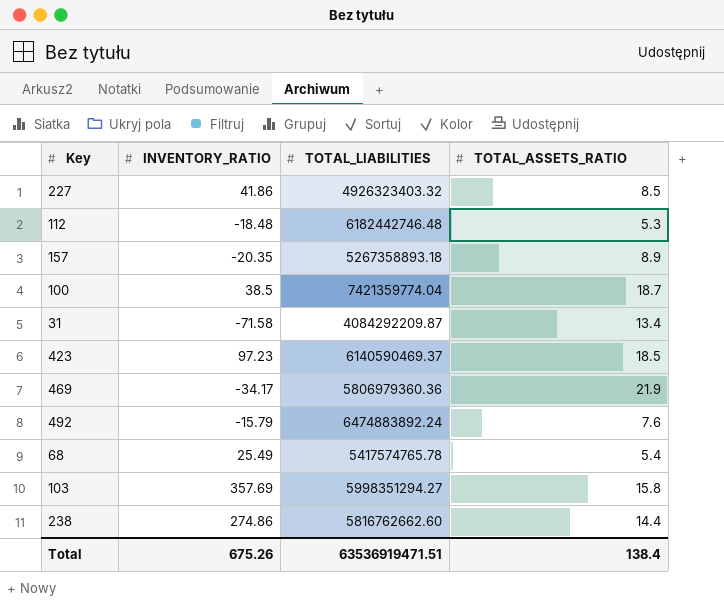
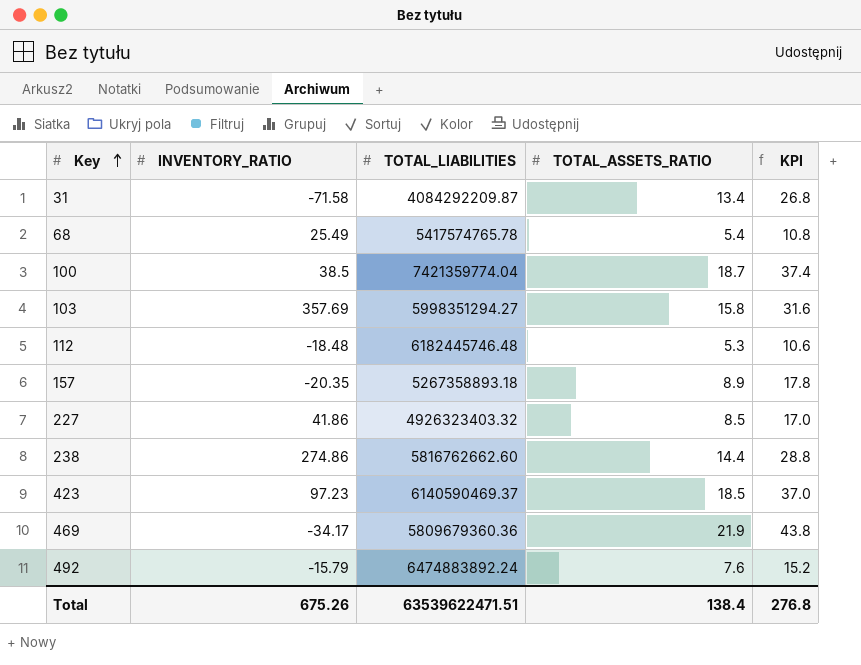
row order: none -> Key ascending
column KPI | formula: none -> [TOTAL_ASSETS_RATIO] * 2
112 | TOTAL_LIABILITIES: 6182442746.48 -> 6182445746.48
469 | TOTAL_LIABILITIES: 5806979360.36 -> 5809679360.36
Total | TOTAL_LIABILITIES: 63536919471.51 -> 63539622471.51

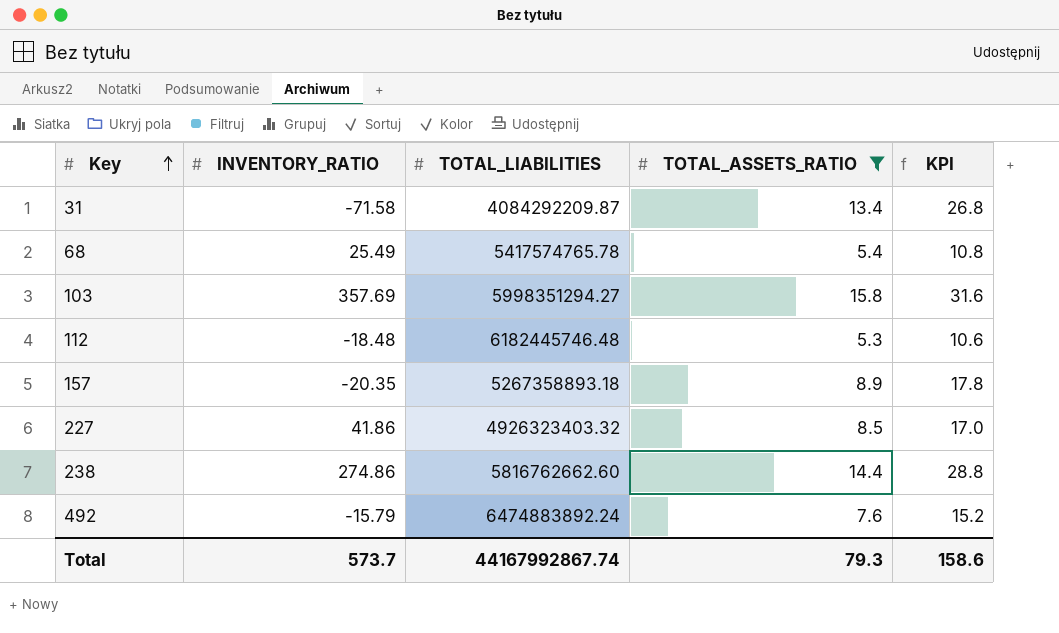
filter: none -> TOTAL_ASSETS_RATIO <= 15.8
Total | INVENTORY_RATIO: 675.26 -> 573.7
Total | TOTAL_LIABILITIES: 63539622471.51 -> 44167992867.74
Total | TOTAL_ASSETS_RATIO: 138.4 -> 79.3
Total | KPI: 276.8 -> 158.6

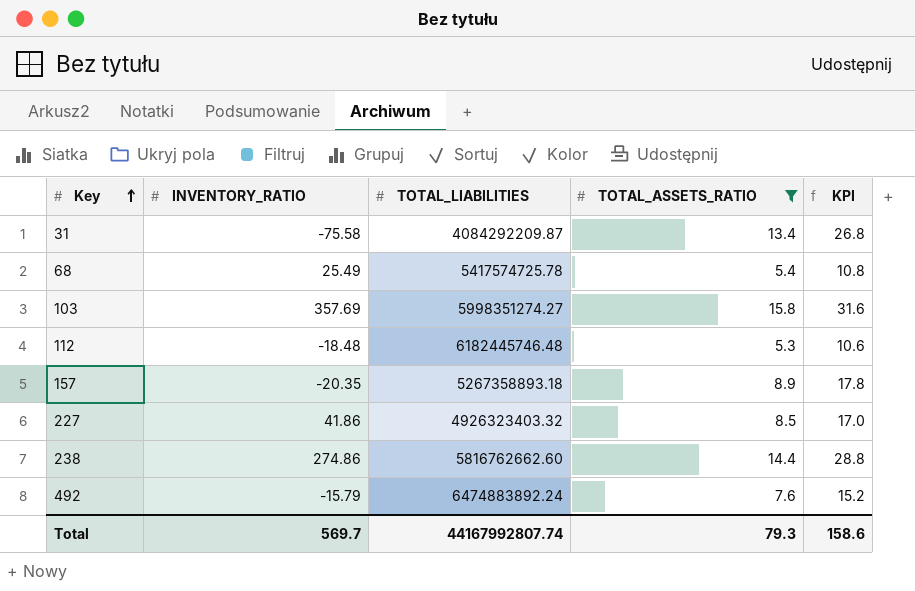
31 | INVENTORY_RATIO: -71.58 -> -75.58
68 | TOTAL_LIABILITIES: 5417574765.78 -> 5417574725.78
103 | TOTAL_LIABILITIES: 5998351294.27 -> 5998351274.27
Total | INVENTORY_RATIO: 573.7 -> 569.7
Total | TOTAL_LIABILITIES: 44167992867.74 -> 44167992807.74

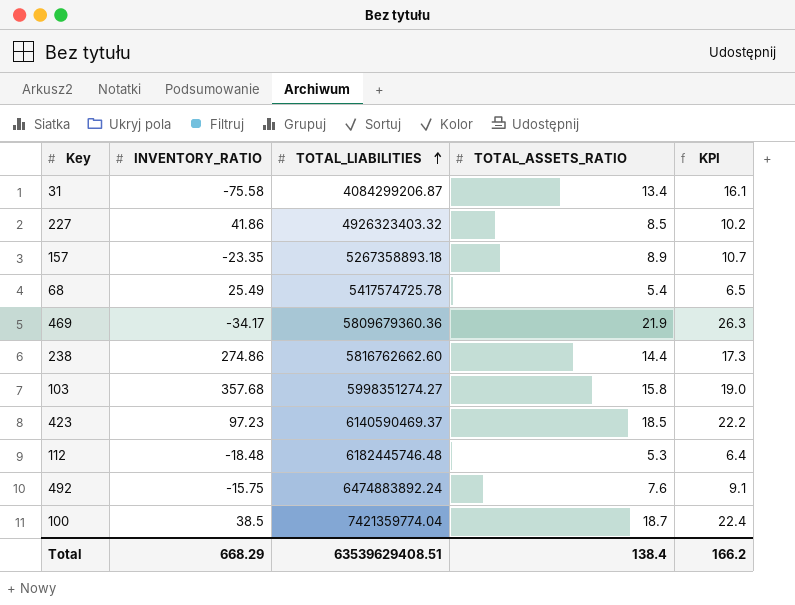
filter: TOTAL_ASSETS_RATIO <= 15.8 -> none
row order: Key ascending -> TOTAL_LIABILITIES ascending
column KPI | formula: [TOTAL_ASSETS_RATIO] * 2 -> [TOTAL_ASSETS_RATIO] * 1.2
31 | TOTAL_LIABILITIES: 4084292209.87 -> 4084299206.87
157 | INVENTORY_RATIO: -20.35 -> -23.35
103 | INVENTORY_RATIO: 357.69 -> 357.68
492 | INVENTORY_RATIO: -15.79 -> -15.75
Total | INVENTORY_RATIO: 569.7 -> 668.29
Total | TOTAL_LIABILITIES: 44167992807.74 -> 63539629408.51
Total | TOTAL_ASSETS_RATIO: 79.3 -> 138.4
Total | KPI: 158.6 -> 166.2

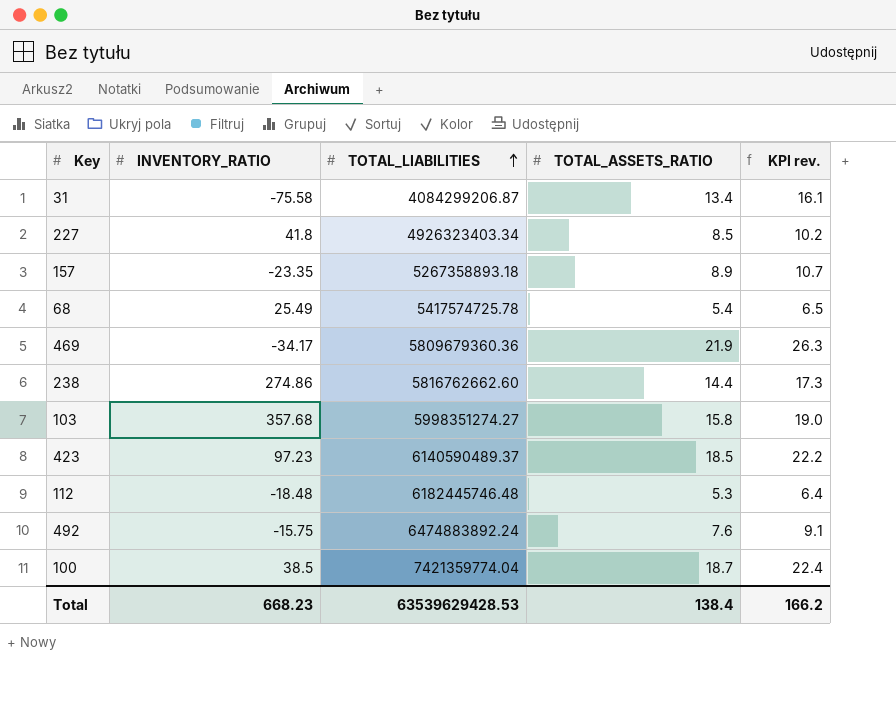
column name: KPI -> KPI rev.
227 | INVENTORY_RATIO: 41.86 -> 41.8
227 | TOTAL_LIABILITIES: 4926323403.32 -> 4926323403.34
423 | TOTAL_LIABILITIES: 6140590469.37 -> 6140590489.37
Total | INVENTORY_RATIO: 668.29 -> 668.23
Total | TOTAL_LIABILITIES: 63539629408.51 -> 63539629428.53

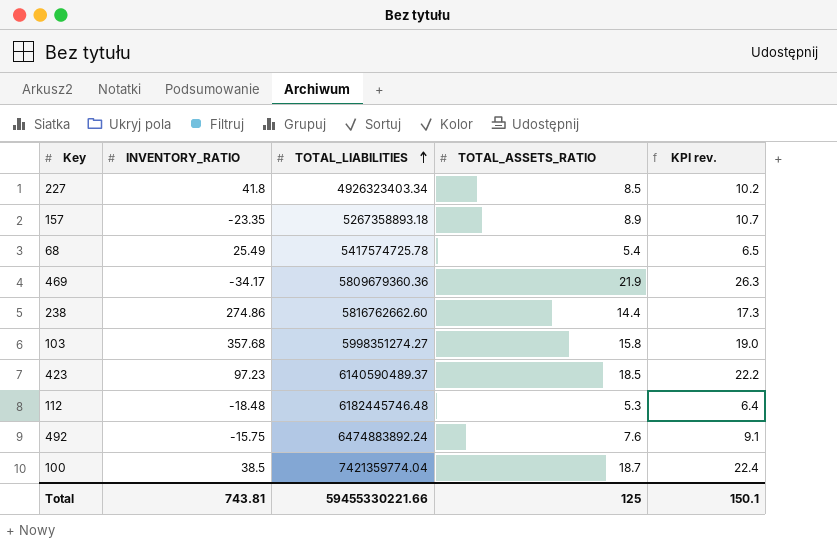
row 31: -75.58 | 4084299206.87 | 13.4 | 16.1 -> none
Total | INVENTORY_RATIO: 668.23 -> 743.81
Total | TOTAL_LIABILITIES: 63539629428.53 -> 59455330221.66
Total | TOTAL_ASSETS_RATIO: 138.4 -> 125
Total | KPI rev.: 166.2 -> 150.1

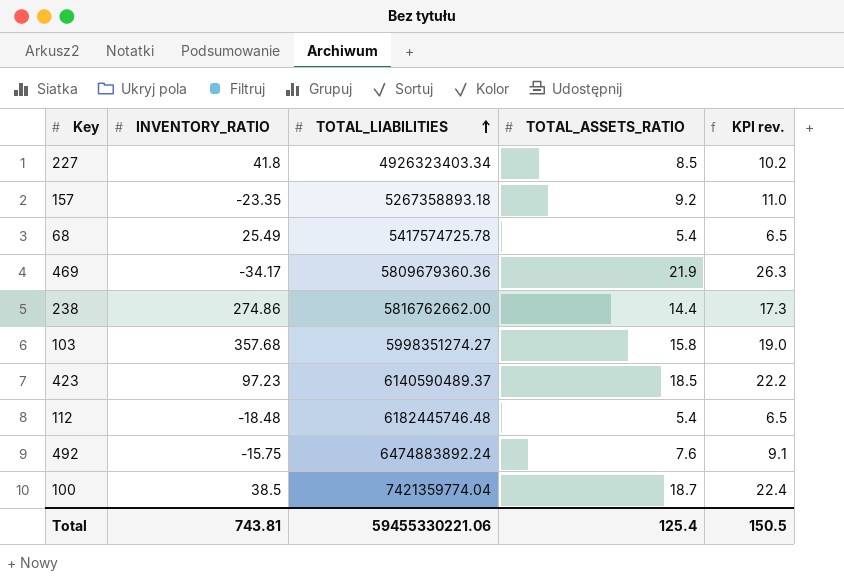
157 | TOTAL_ASSETS_RATIO: 8.9 -> 9.2
157 | KPI rev.: 10.7 -> 11.0
238 | TOTAL_LIABILITIES: 5816762662.60 -> 5816762662.00
112 | TOTAL_ASSETS_RATIO: 5.3 -> 5.4
112 | KPI rev.: 6.4 -> 6.5
Total | TOTAL_LIABILITIES: 59455330221.66 -> 59455330221.06
Total | TOTAL_ASSETS_RATIO: 125 -> 125.4
Total | KPI rev.: 150.1 -> 150.5

